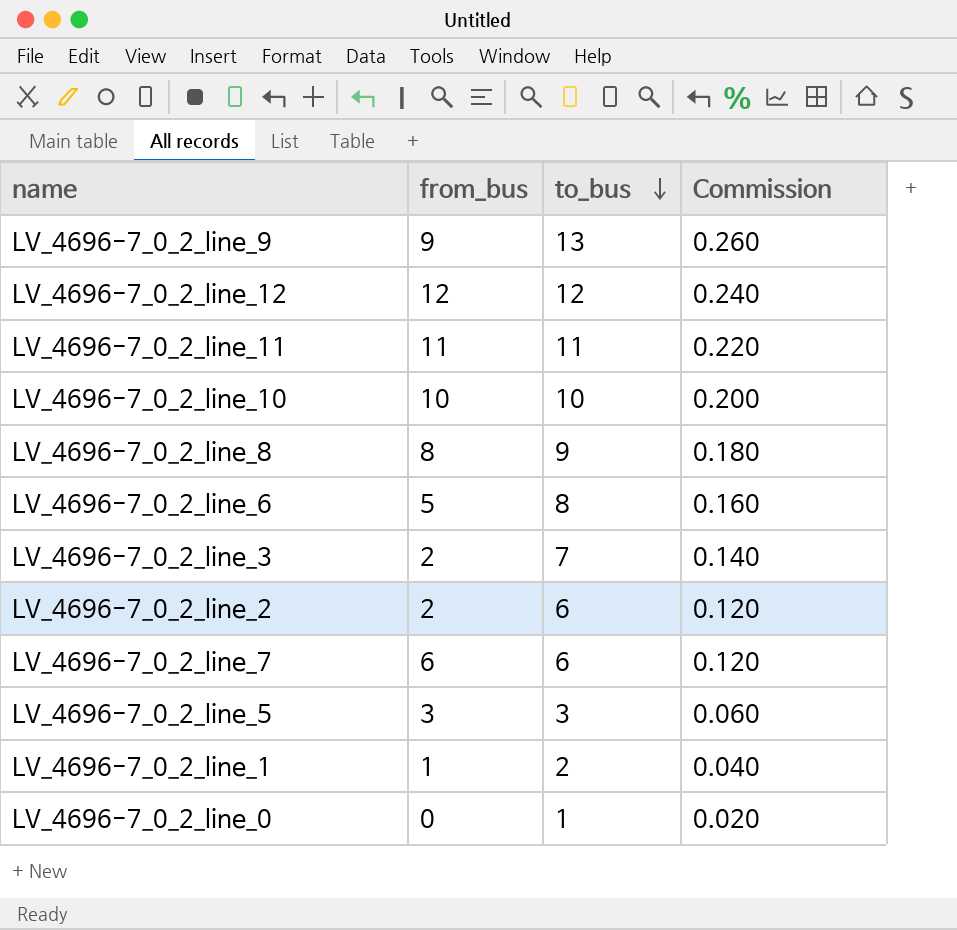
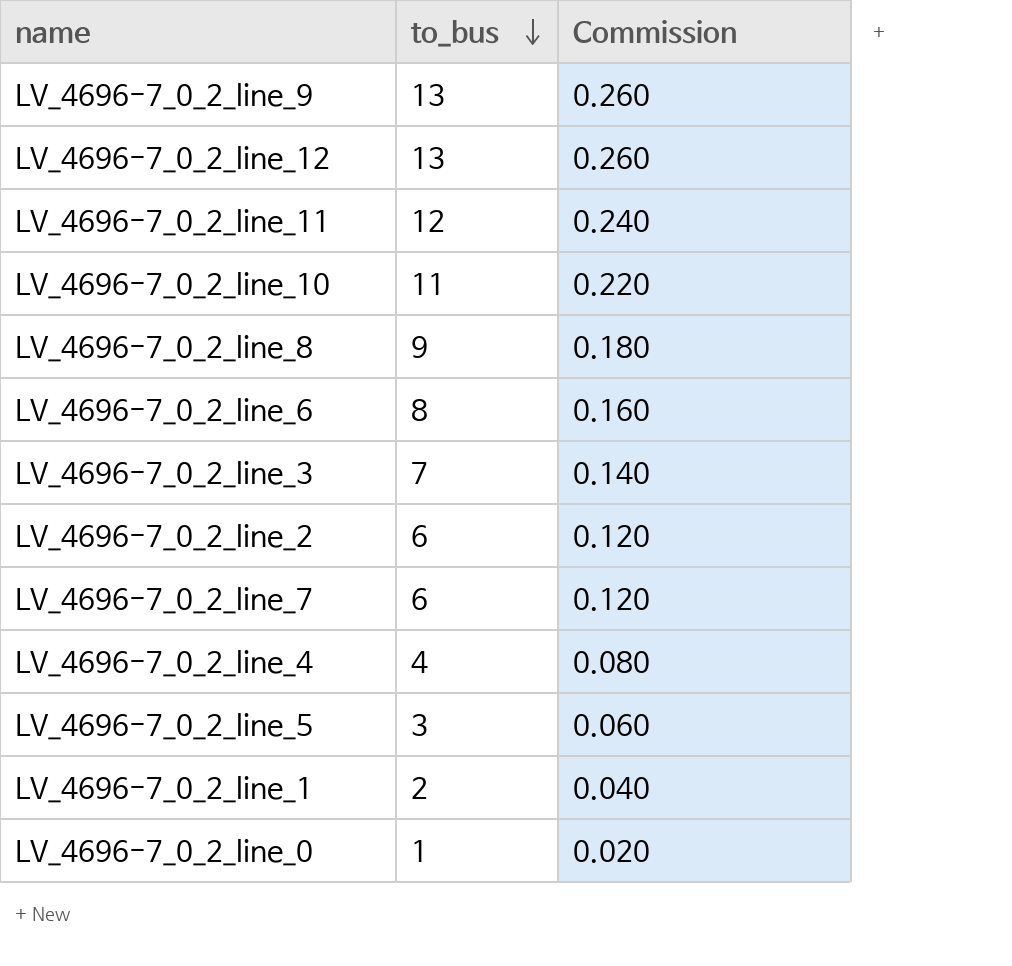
column from_bus | position: 2 -> none
LV_4696-7_0_2_line_12 | to_bus: 12 -> 13
LV_4696-7_0_2_line_12 | Commission: 0.240 -> 0.260
LV_4696-7_0_2_line_11 | to_bus: 11 -> 12
LV_4696-7_0_2_line_11 | Commission: 0.220 -> 0.240
LV_4696-7_0_2_line_10 | to_bus: 10 -> 11
LV_4696-7_0_2_line_10 | Commission: 0.200 -> 0.220
row LV_4696-7_0_2_line_4: none -> 4 | 0.080

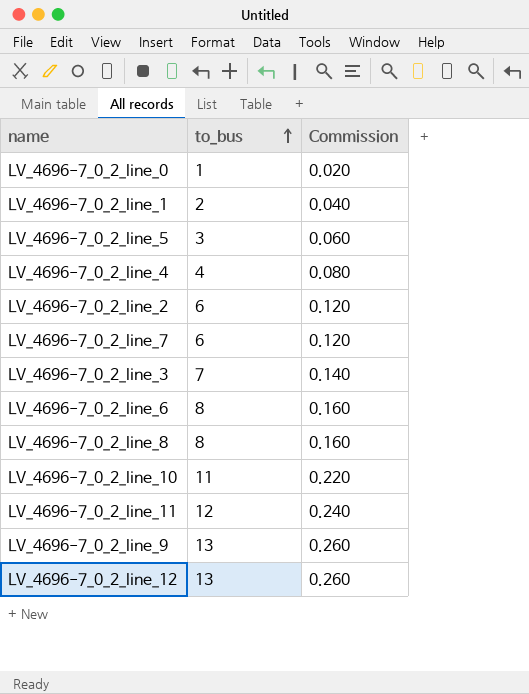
row order: to_bus descending -> to_bus ascending
LV_4696-7_0_2_line_8 | to_bus: 9 -> 8
LV_4696-7_0_2_line_8 | Commission: 0.180 -> 0.160

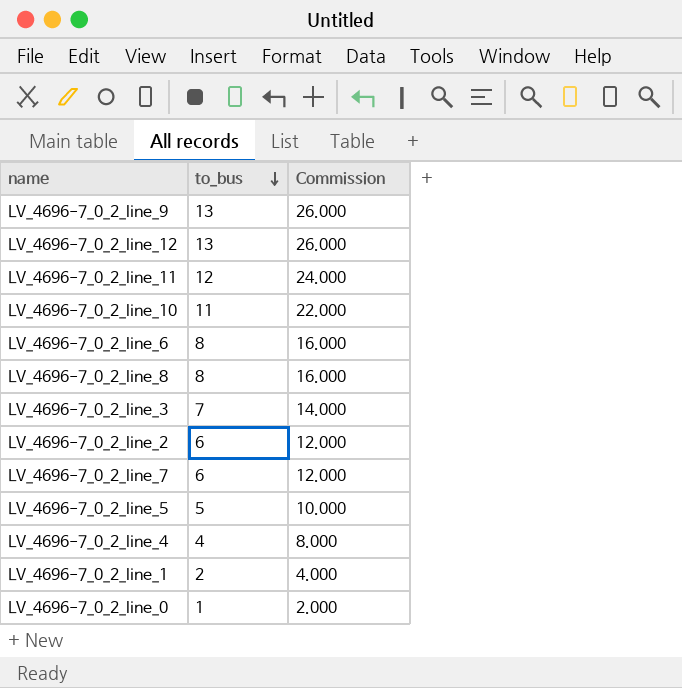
row order: to_bus ascending -> to_bus descending
column Commission | formula: [to_bus] * 0.02 -> [to_bus] * 2
LV_4696-7_0_2_line_5 | to_bus: 3 -> 5

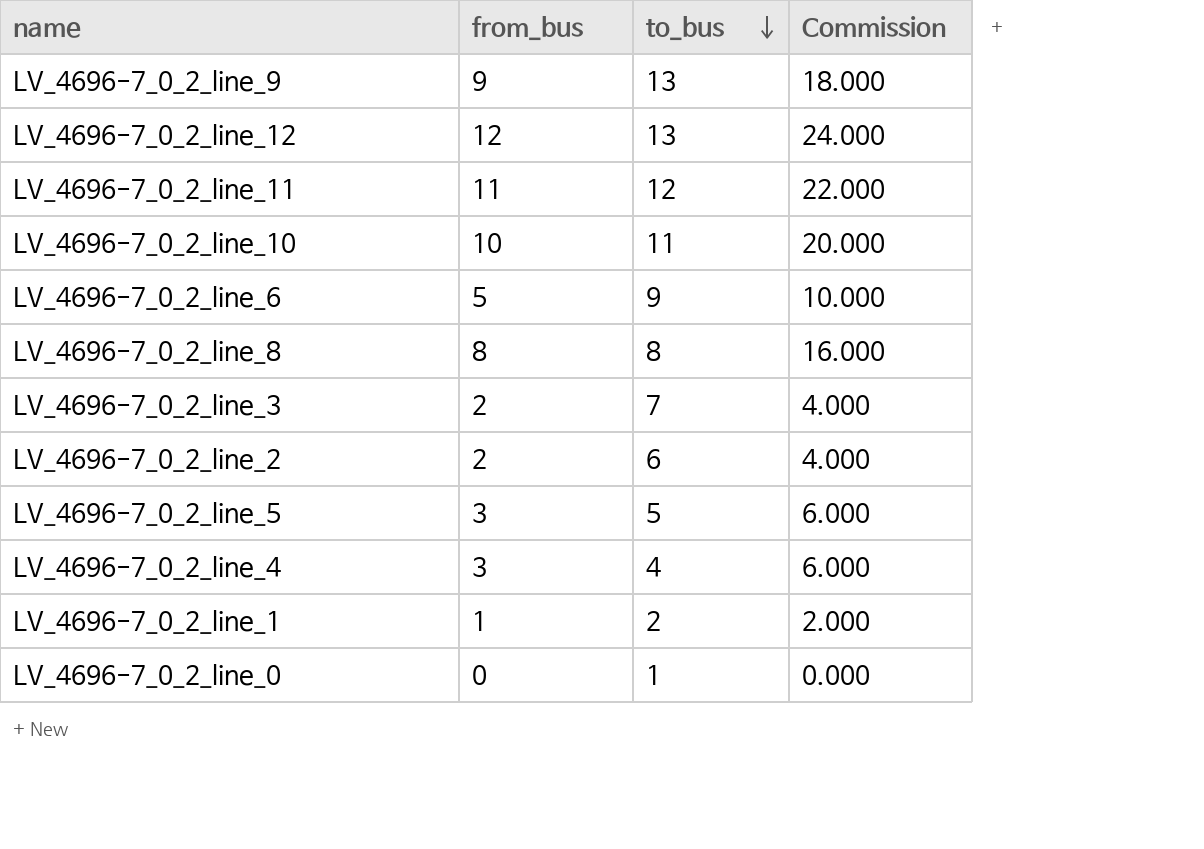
column from_bus | position: none -> 2
column Commission | formula: [to_bus] * 2 -> [from_bus] * 2
row LV_4696-7_0_2_line_7: 6 | 12.000 -> none
LV_4696-7_0_2_line_6 | to_bus: 8 -> 9

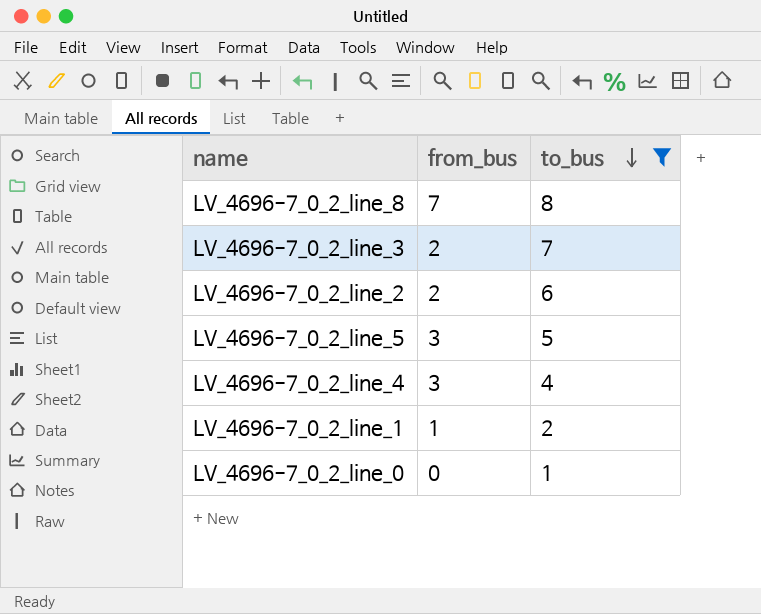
filter: none -> to_bus <= 8
column Commission | formula: [from_bus] * 2 -> none
LV_4696-7_0_2_line_8 | from_bus: 8 -> 7

